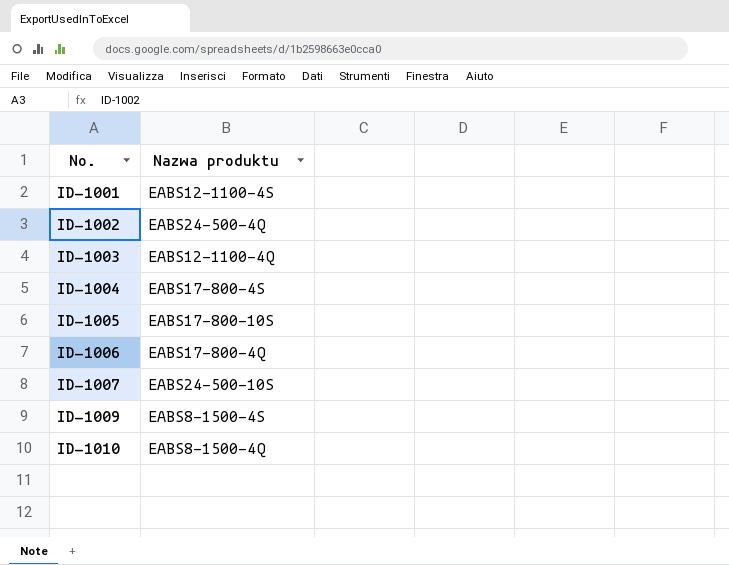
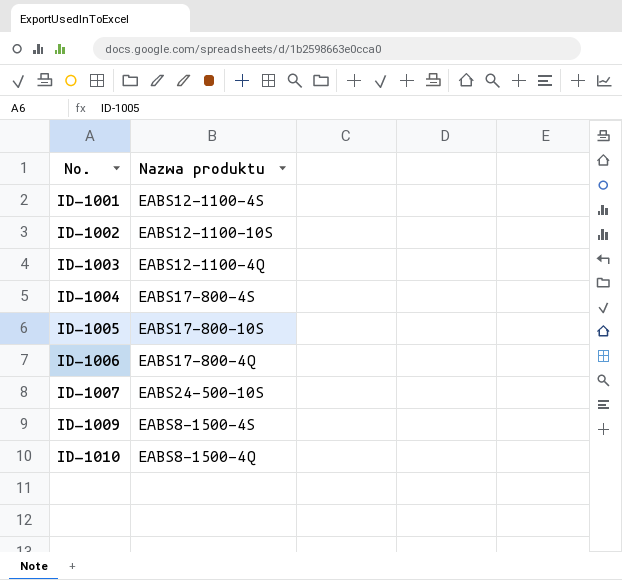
ID-1002 | Nazwa produktu: EABS24-500-4Q -> EABS12-1100-10S

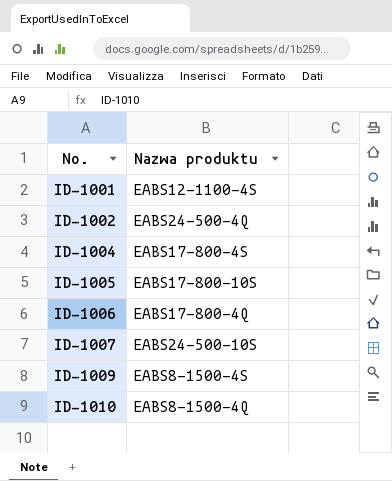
row ID-1003: EABS12-1100-4Q -> none
ID-1002 | Nazwa produktu: EABS12-1100-10S -> EABS24-500-4Q

